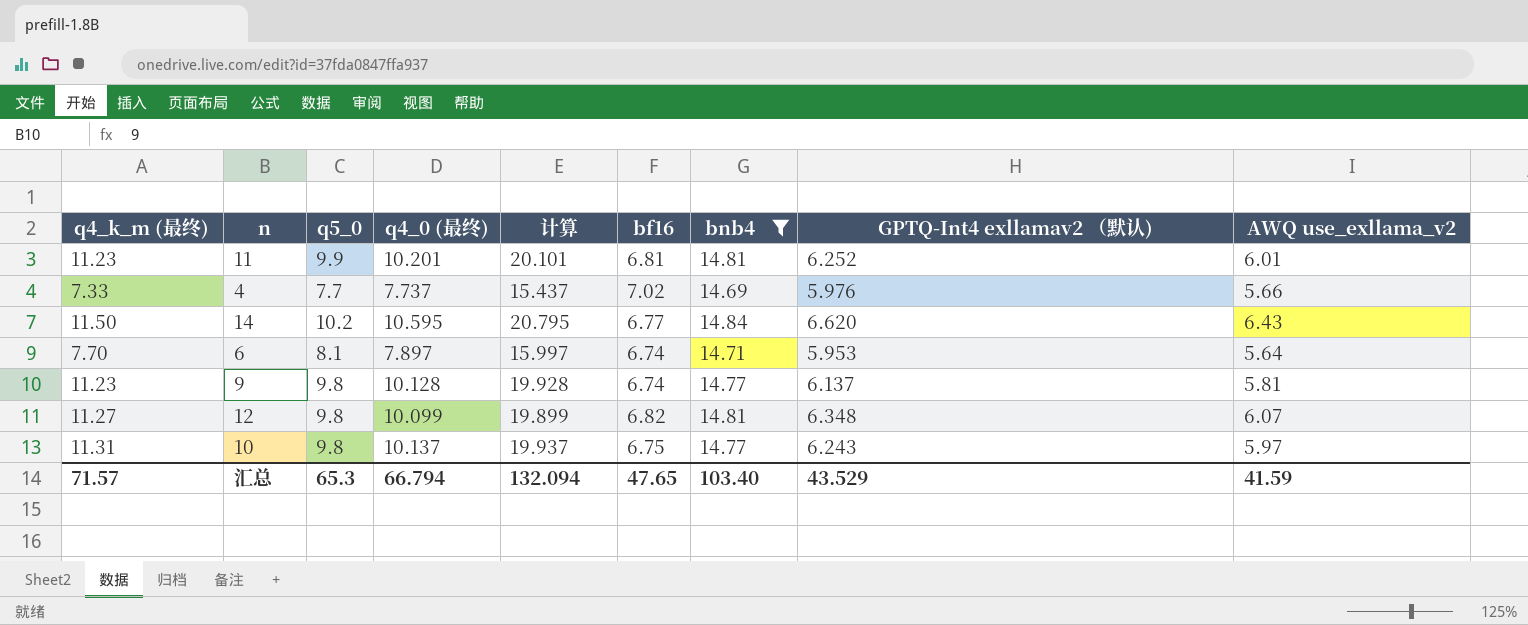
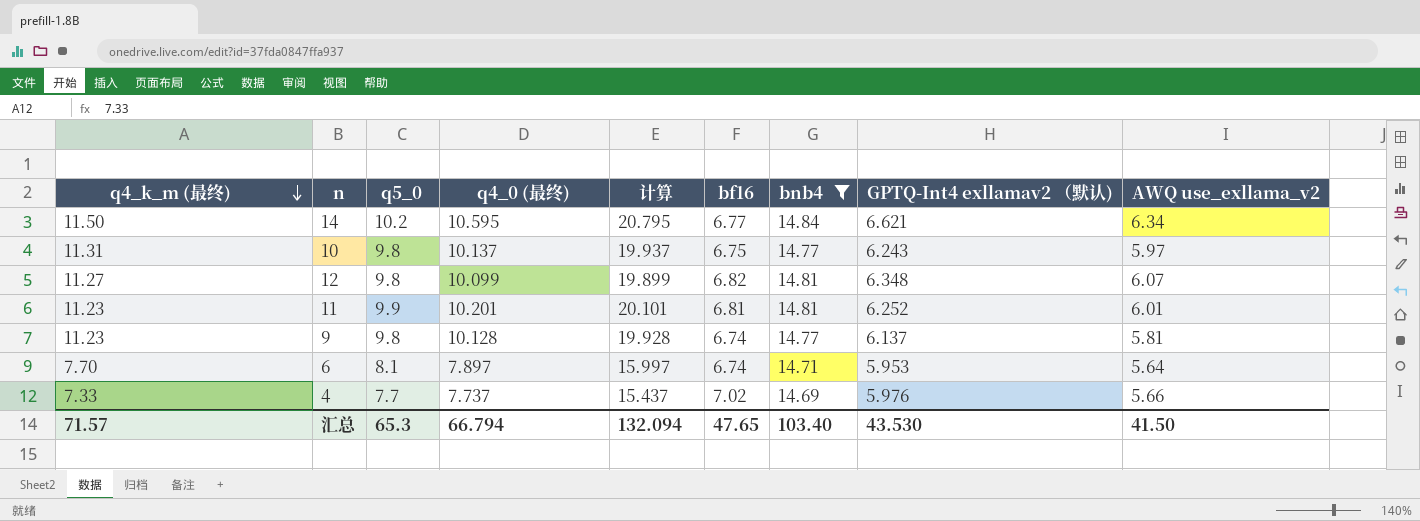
row order: none -> q4_k_m (最终) descending
14 | GPTQ-Int4 exllamav2 （默认): 6.620 -> 6.621
14 | AWQ use_exllama_v2: 6.43 -> 6.34
汇总 | GPTQ-Int4 exllamav2 （默认): 43.529 -> 43.530
汇总 | AWQ use_exllama_v2: 41.59 -> 41.50

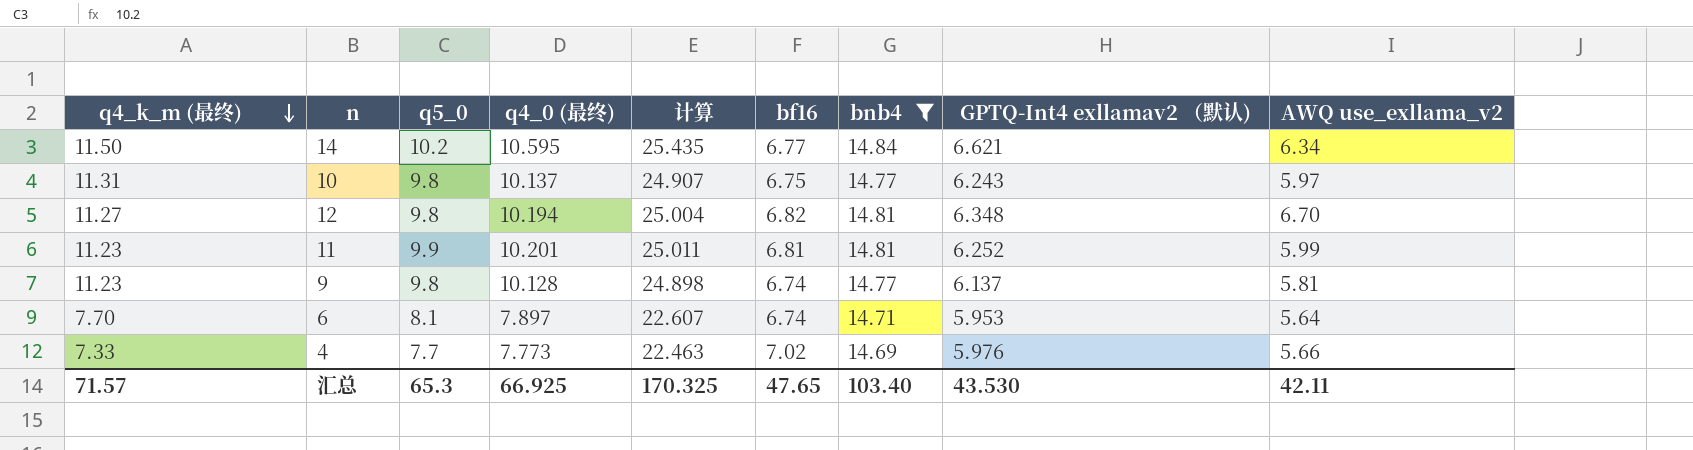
column 计算 | formula: [q5_0] + [q4_0 (最终)] -> [q4_0 (最终)] + [bnb4]
12 | q4_0 (最终): 10.099 -> 10.194
12 | AWQ use_exllama_v2: 6.07 -> 6.70
11 | AWQ use_exllama_v2: 6.01 -> 5.99
4 | q4_0 (最终): 7.737 -> 7.773
汇总 | q4_0 (最终): 66.794 -> 66.925
汇总 | 计算: 132.094 -> 170.325
汇总 | AWQ use_exllama_v2: 41.50 -> 42.11

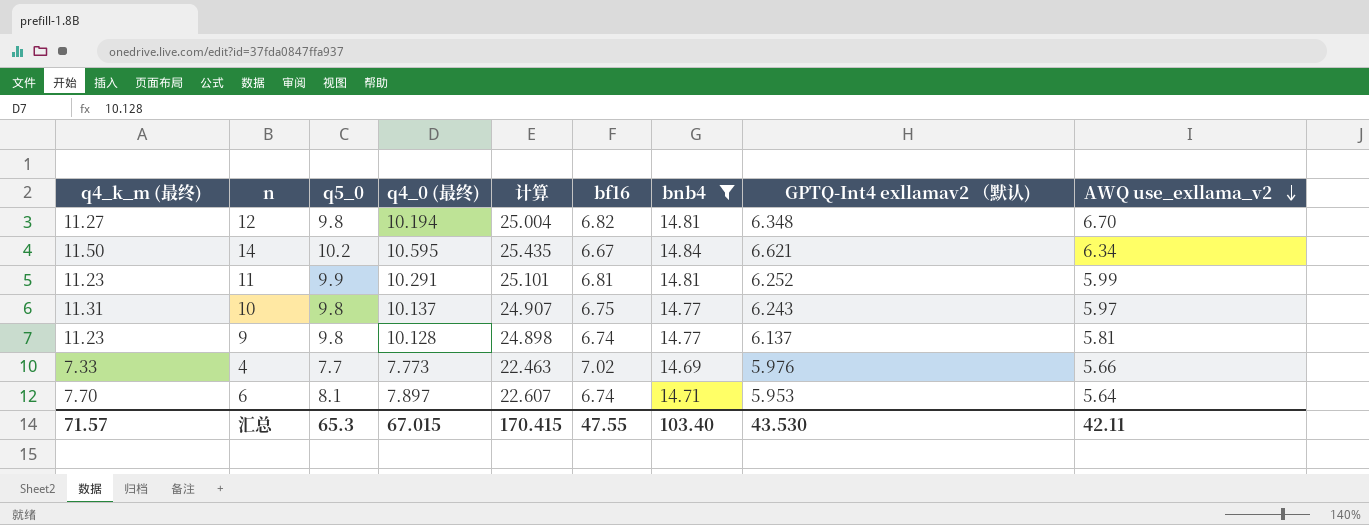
row order: q4_k_m (最终) descending -> AWQ use_exllama_v2 descending
14 | bf16: 6.77 -> 6.67
11 | q4_0 (最终): 10.201 -> 10.291
11 | 计算: 25.011 -> 25.101
汇总 | q4_0 (最终): 66.925 -> 67.015
汇总 | 计算: 170.325 -> 170.415
汇总 | bf16: 47.65 -> 47.55

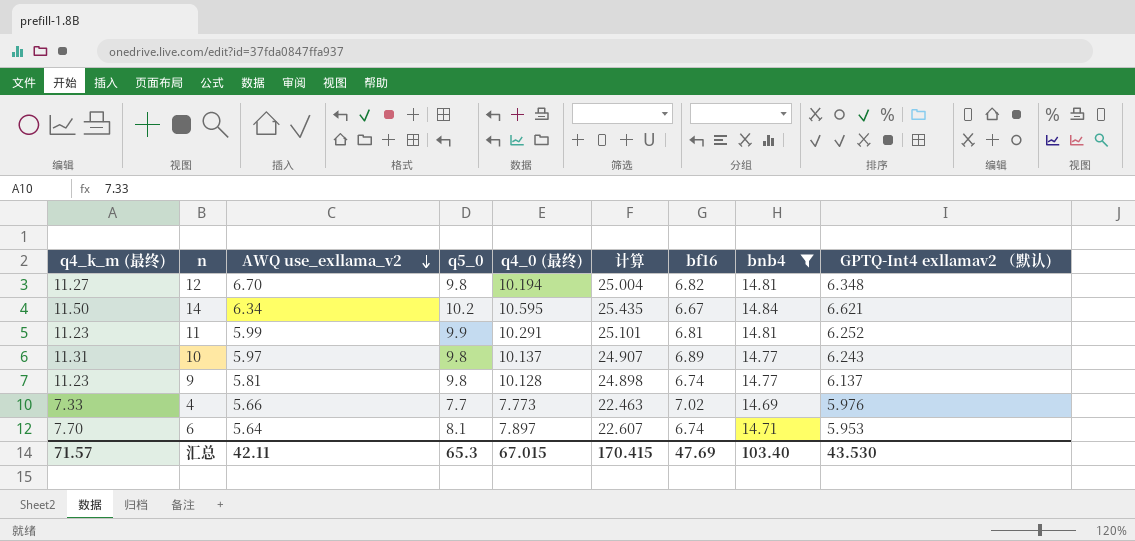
column AWQ use_exllama_v2 | position: 9 -> 3
10 | bf16: 6.75 -> 6.89
汇总 | bf16: 47.55 -> 47.69

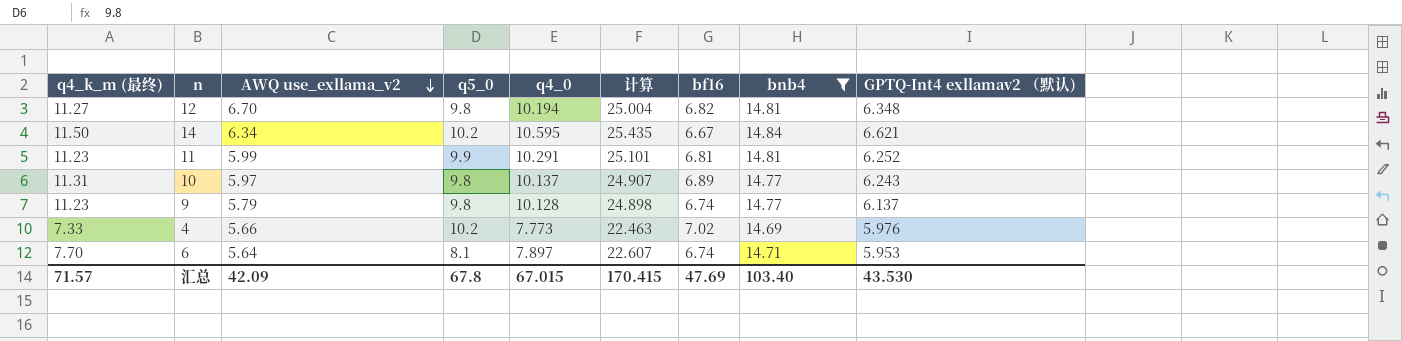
column name: q4_0 (最终) -> q4_0
9 | AWQ use_exllama_v2: 5.81 -> 5.79
4 | q5_0: 7.7 -> 10.2
汇总 | AWQ use_exllama_v2: 42.11 -> 42.09
汇总 | q5_0: 65.3 -> 67.8

